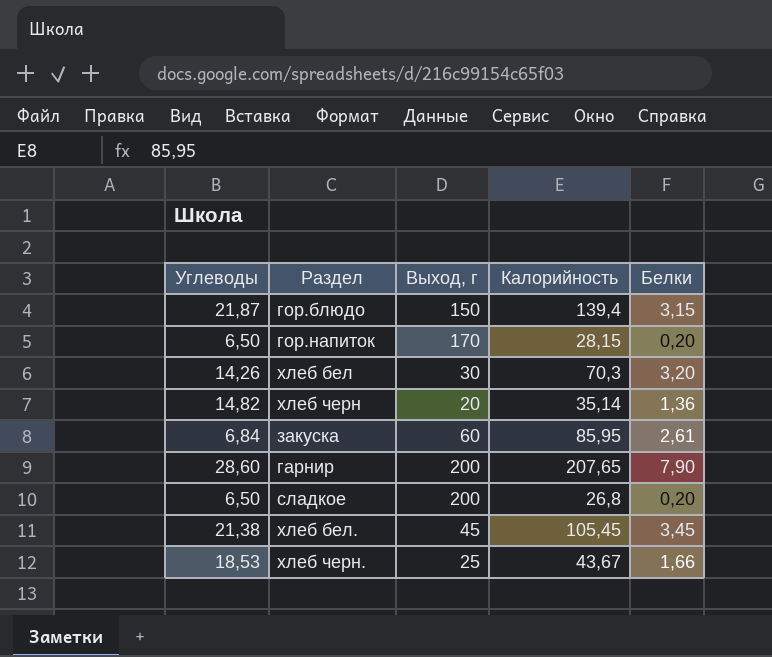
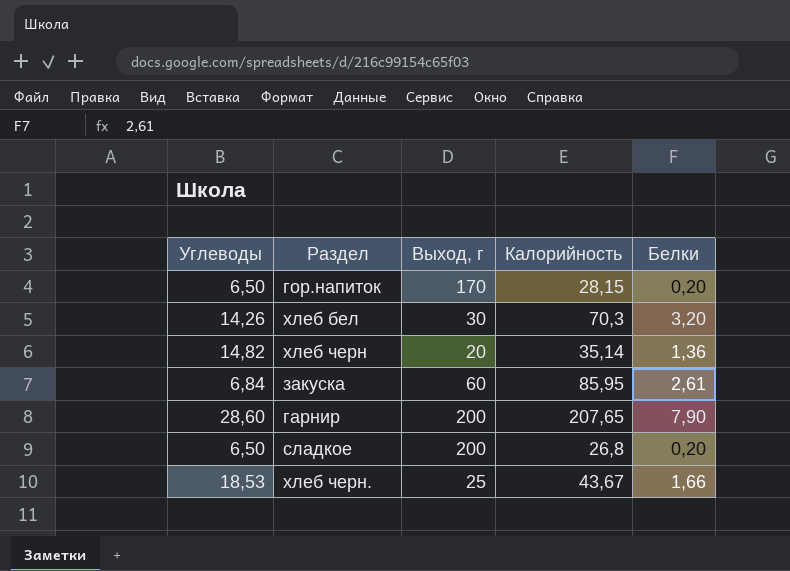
row гор.блюдо: 21,87 | 150 | 139,4 | 3,15 -> none
row хлеб бел.: 21,38 | 45 | 105,45 | 3,45 -> none

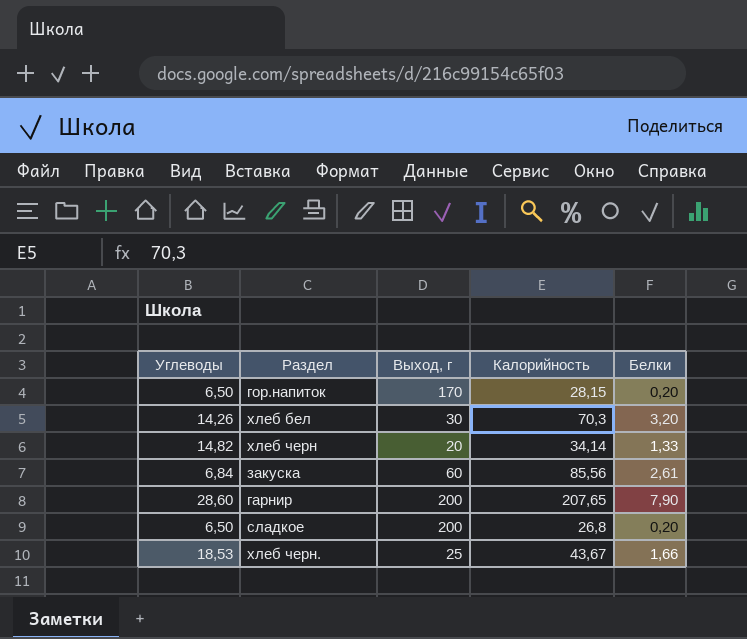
хлеб черн | Калорийность: 35,14 -> 34,14
хлеб черн | Белки: 1,36 -> 1,33
закуска | Калорийность: 85,95 -> 85,56

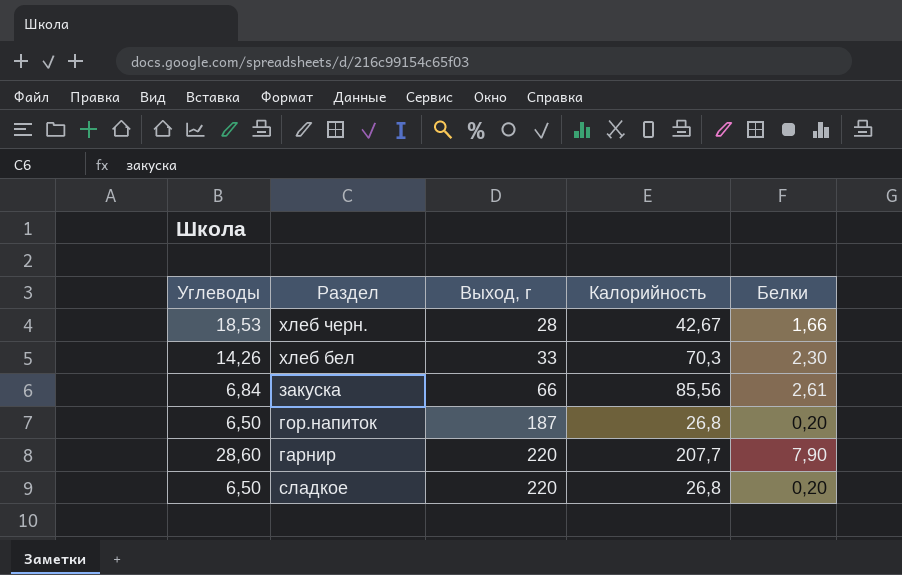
row order: none -> Выход, г ascending
row хлеб черн: 14,82 | 20 | 34,14 | 1,33 -> none
хлеб черн. | Выход, г: 25 -> 28
хлеб черн. | Калорийность: 43,67 -> 42,67
хлеб бел | Выход, г: 30 -> 33
хлеб бел | Белки: 3,20 -> 2,30
закуска | Выход, г: 60 -> 66
гор.напиток | Выход, г: 170 -> 187
гор.напиток | Калорийность: 28,15 -> 26,8
гарнир | Выход, г: 200 -> 220
гарнир | Калорийность: 207,65 -> 207,7
сладкое | Выход, г: 200 -> 220

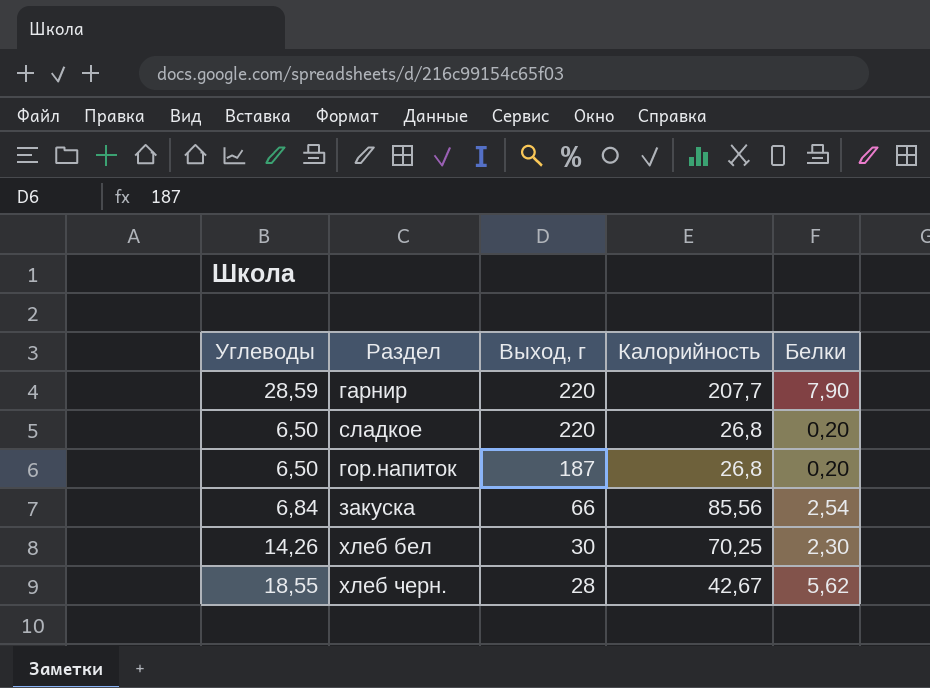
row order: Выход, г ascending -> Выход, г descending
гарнир | Углеводы: 28,60 -> 28,59
закуска | Белки: 2,61 -> 2,54
хлеб бел | Выход, г: 33 -> 30
хлеб бел | Калорийность: 70,3 -> 70,25
хлеб черн. | Углеводы: 18,53 -> 18,55
хлеб черн. | Белки: 1,66 -> 5,62

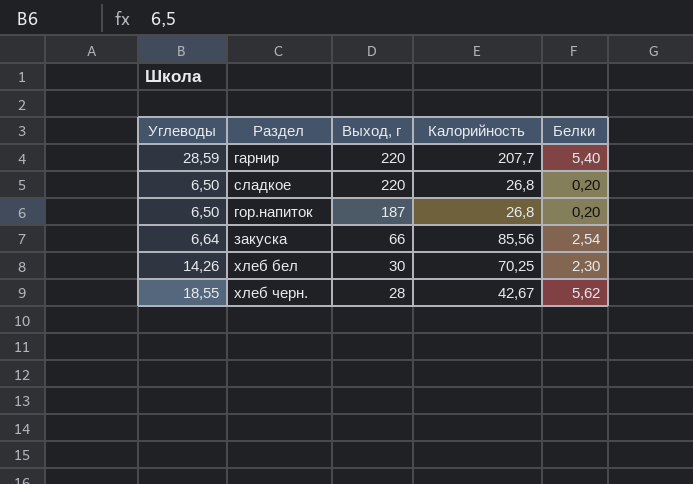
гарнир | Белки: 7,90 -> 5,40
закуска | Углеводы: 6,84 -> 6,64

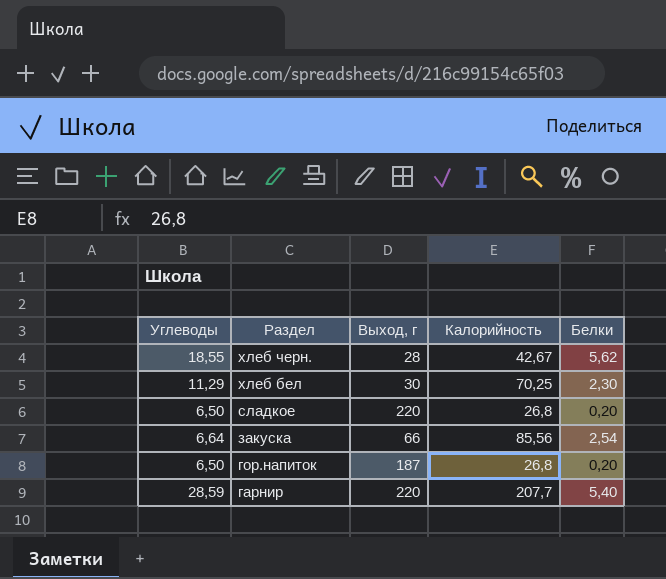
row order: Выход, г descending -> Раздел descending
хлеб бел | Углеводы: 14,26 -> 11,29

